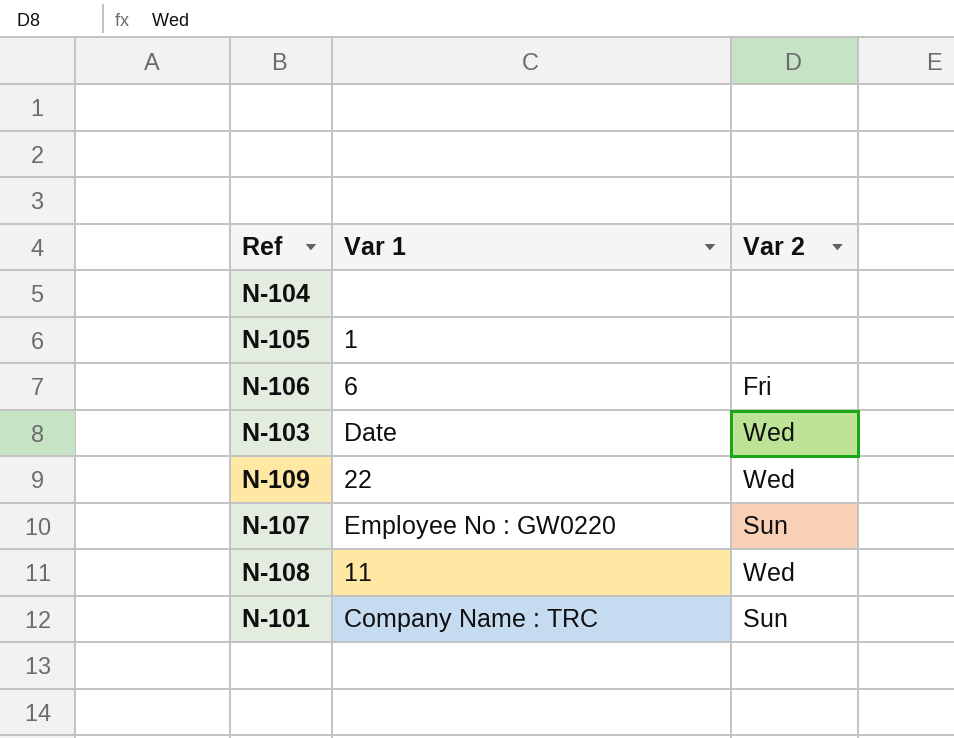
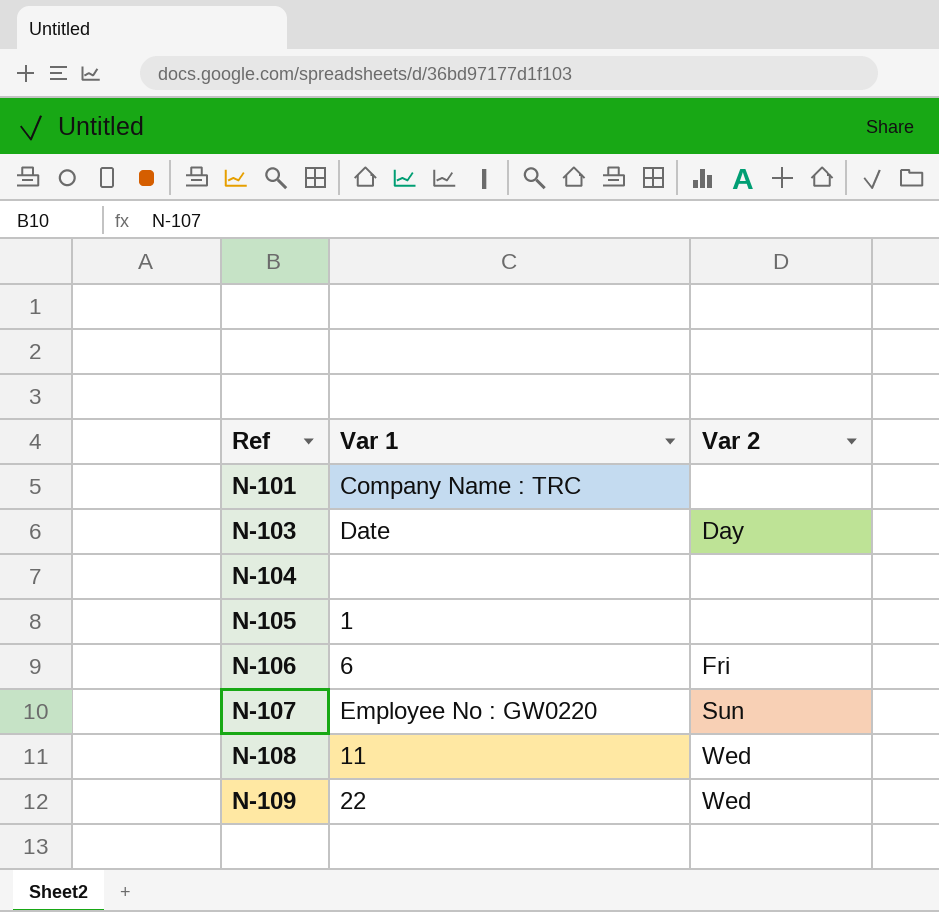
row order: none -> Ref ascending
N-101 | Var 2: Sun -> none
N-103 | Var 2: Wed -> Day

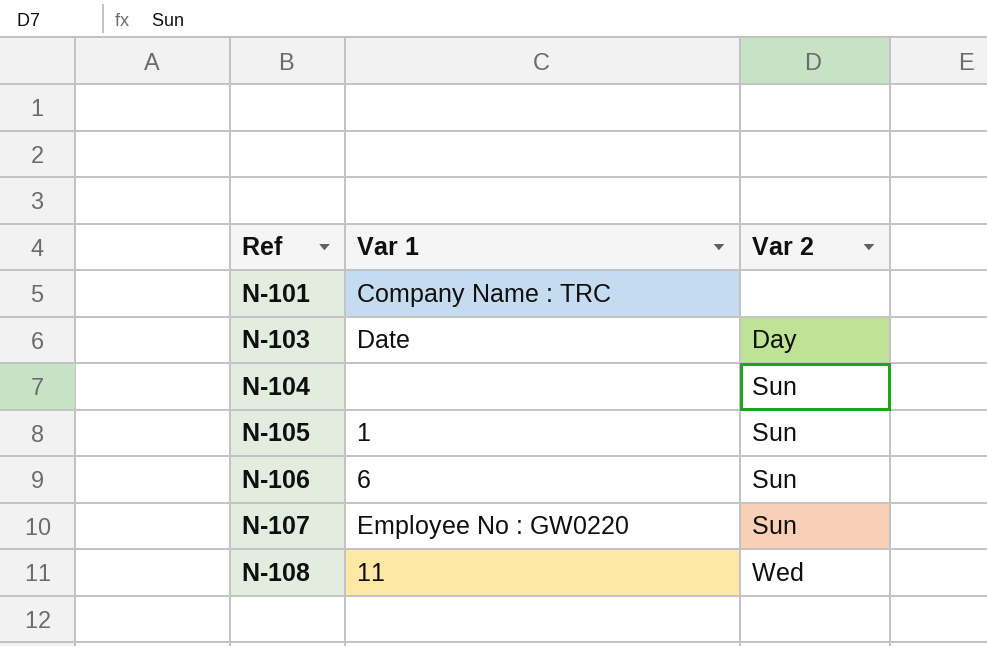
row N-109: 22 | Wed -> none
N-104 | Var 2: none -> Sun
N-105 | Var 2: none -> Sun
N-106 | Var 2: Fri -> Sun

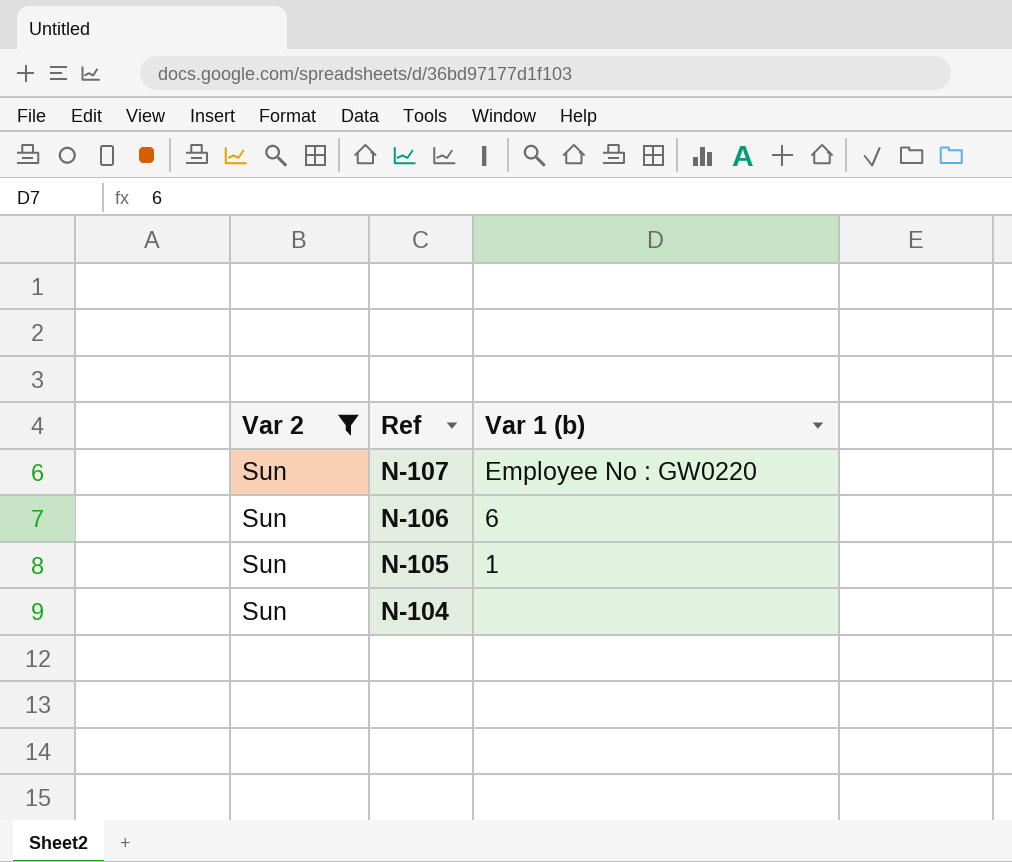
filter: none -> Var 2 = Sun
row order: Ref ascending -> Ref descending
column Var 2 | position: 3 -> 1
column name: Var 1 -> Var 1 (b)

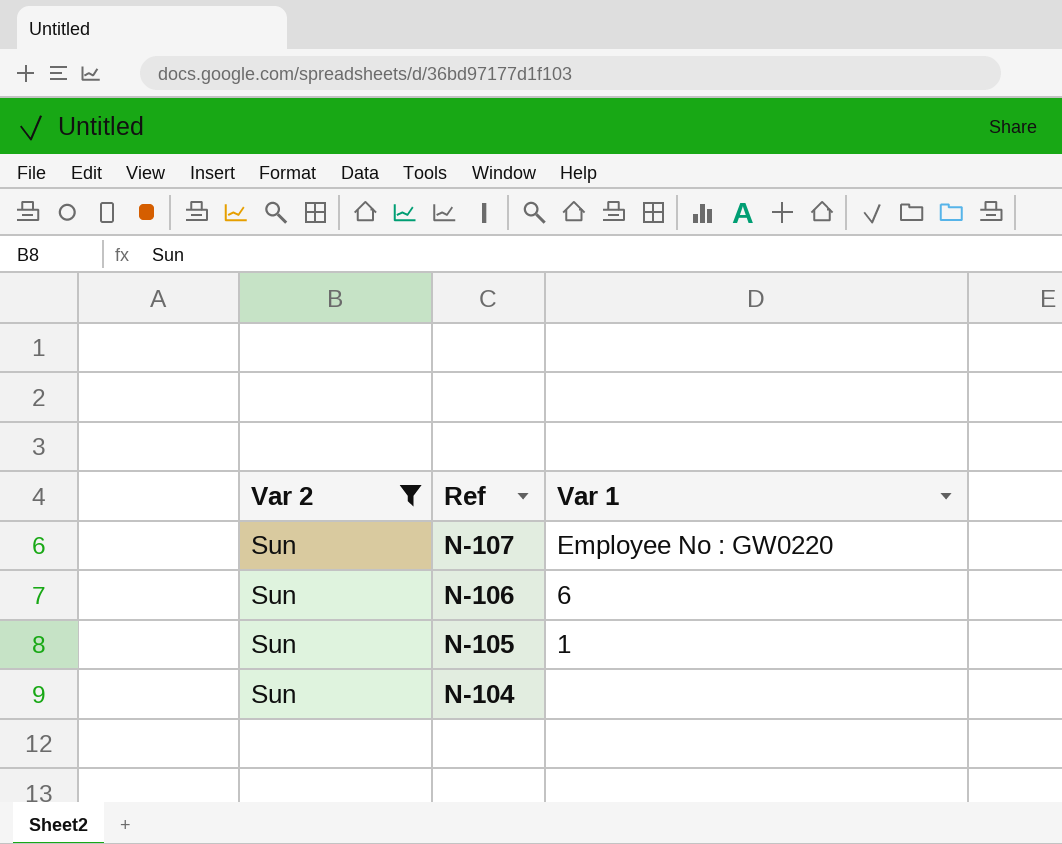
column name: Var 1 (b) -> Var 1

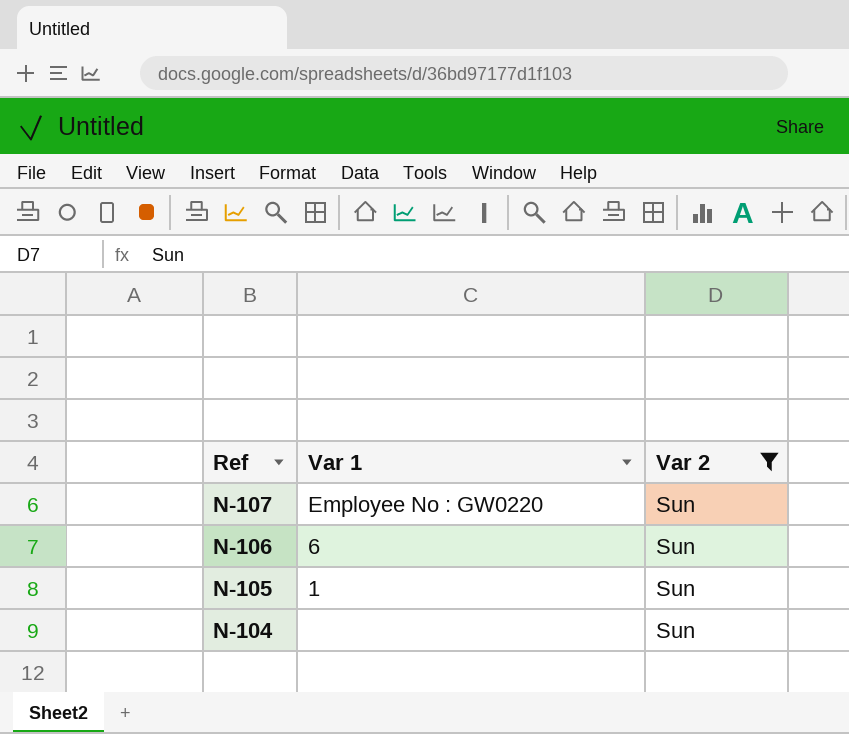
column Var 2 | position: 1 -> 3

